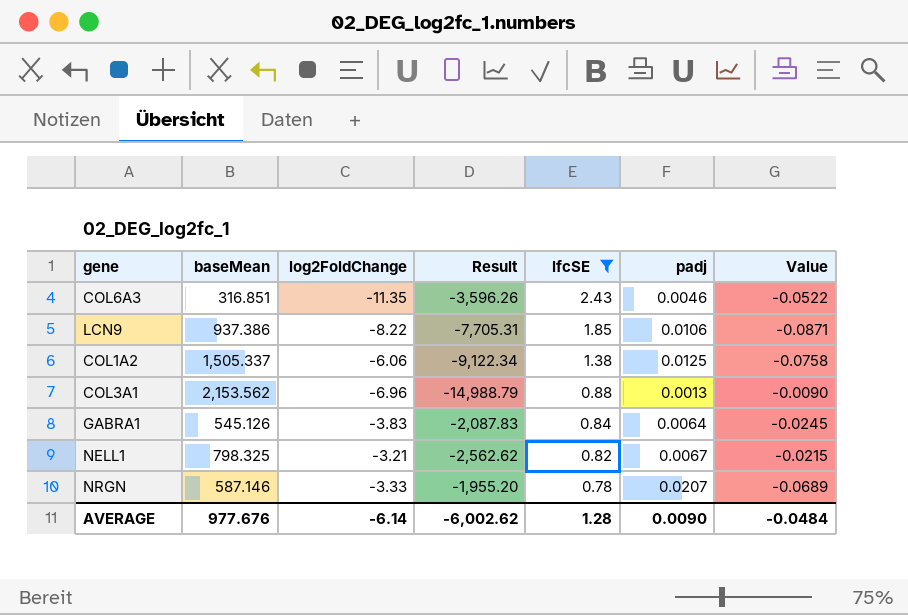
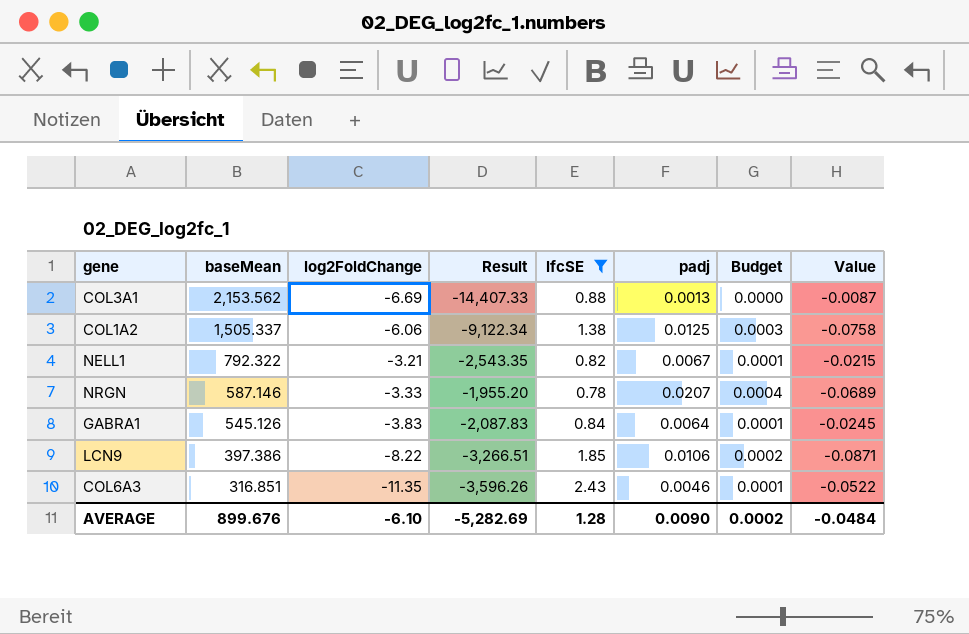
row order: lfcSE descending -> baseMean descending
column Budget | formula: none -> [padj] * 0.02
COL3A1 | log2FoldChange: -6.96 -> -6.69
COL3A1 | Result: -14,988.79 -> -14,407.33
COL3A1 | Value: -0.0090 -> -0.0087
NELL1 | baseMean: 798.325 -> 792.322
NELL1 | Result: -2,562.62 -> -2,543.35
LCN9 | baseMean: 937.386 -> 397.386
LCN9 | Result: -7,705.31 -> -3,266.51
AVERAGE | baseMean: 977.676 -> 899.676
AVERAGE | log2FoldChange: -6.14 -> -6.10
AVERAGE | Result: -6,002.62 -> -5,282.69

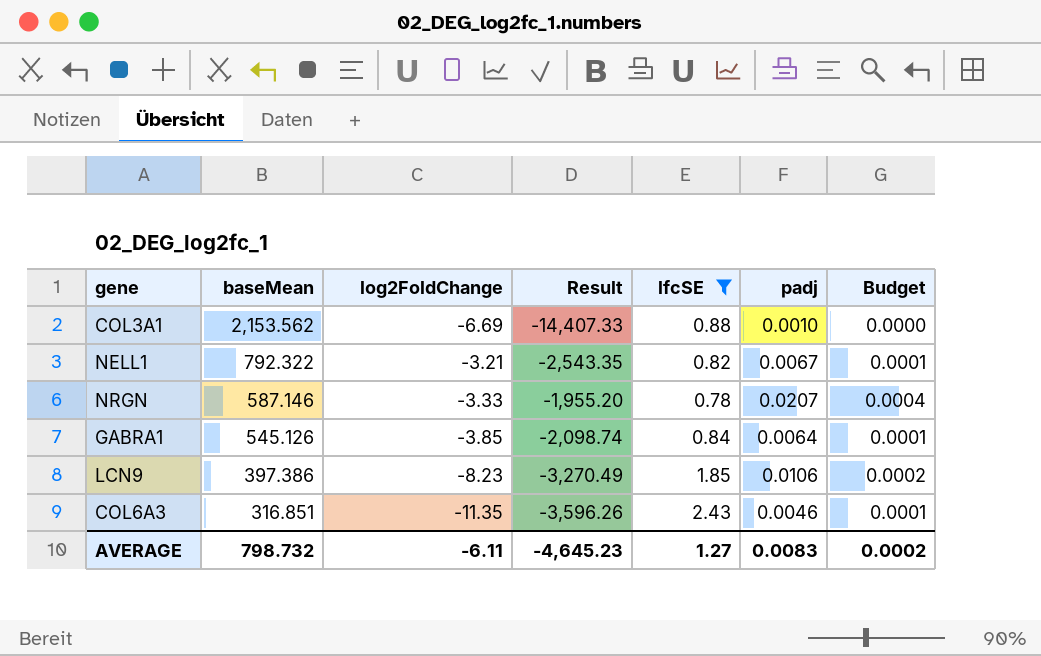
column Value | formula: [log2FoldChange] * [padj] -> none
row COL1A2: 1,505.337 | -6.06 | -9,122.34 | 1.38 | 0.0125 | 0.0003 | -0.0758 -> none
COL3A1 | padj: 0.0013 -> 0.0010
GABRA1 | log2FoldChange: -3.83 -> -3.85
GABRA1 | Result: -2,087.83 -> -2,098.74
LCN9 | log2FoldChange: -8.22 -> -8.23
LCN9 | Result: -3,266.51 -> -3,270.49
AVERAGE | baseMean: 899.676 -> 798.732
AVERAGE | log2FoldChange: -6.10 -> -6.11
AVERAGE | Result: -5,282.69 -> -4,645.23
AVERAGE | lfcSE: 1.28 -> 1.27
AVERAGE | padj: 0.0090 -> 0.0083

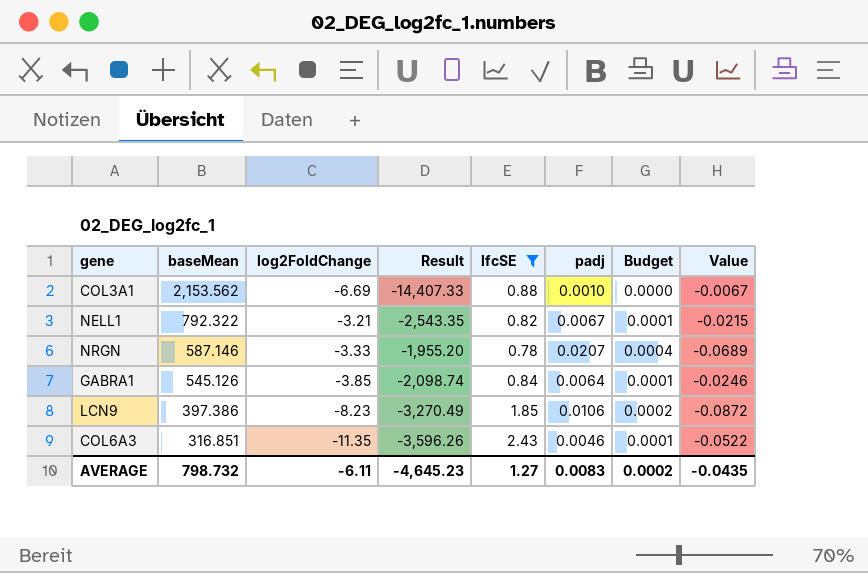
column Value | formula: none -> [log2FoldChange] * [padj]

